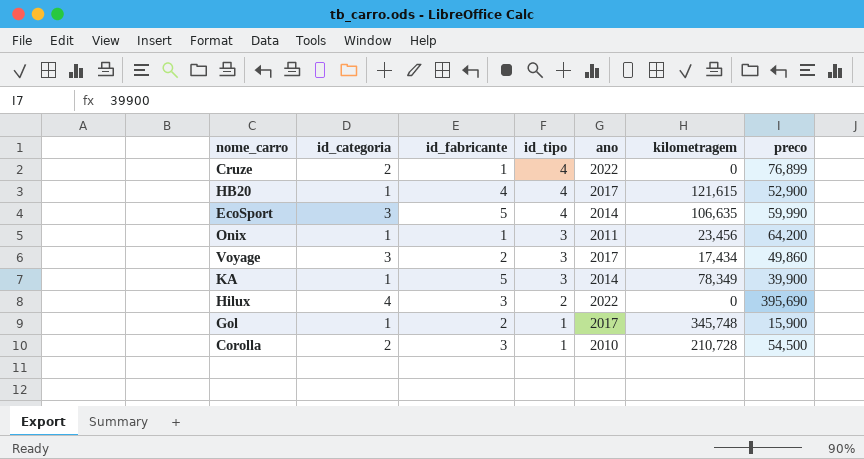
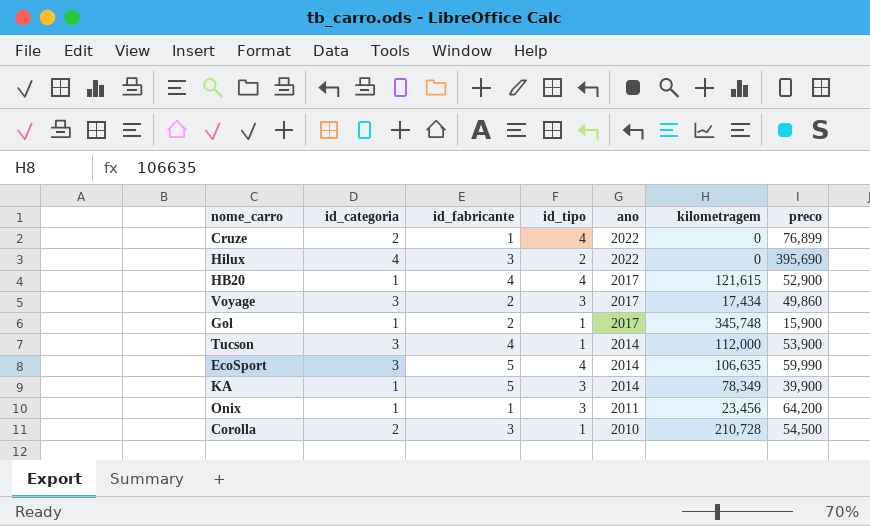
row order: id_tipo descending -> ano descending
row Tucson: none -> 3 | 4 | 1 | 2014 | 112,000 | 53,900

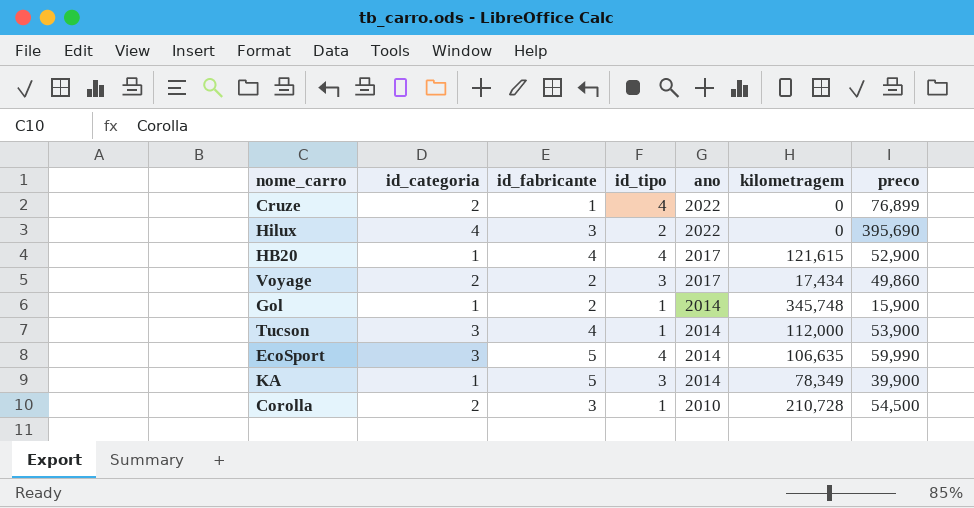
row Onix: 1 | 1 | 3 | 2011 | 23,456 | 64,200 -> none
Voyage | id_categoria: 3 -> 2
Gol | ano: 2017 -> 2014

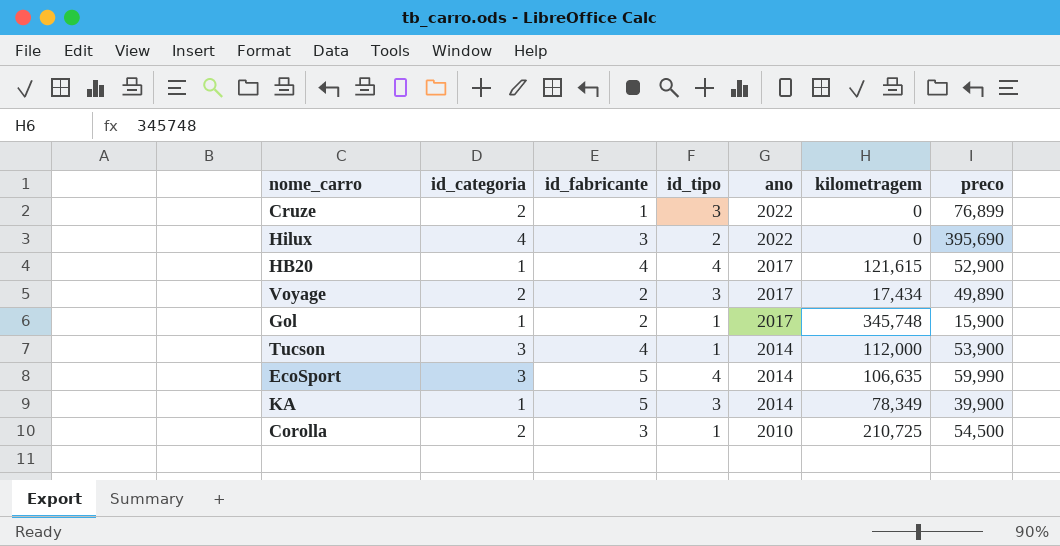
Cruze | id_tipo: 4 -> 3
Voyage | preco: 49,860 -> 49,890
Gol | ano: 2014 -> 2017
Corolla | kilometragem: 210,728 -> 210,725

